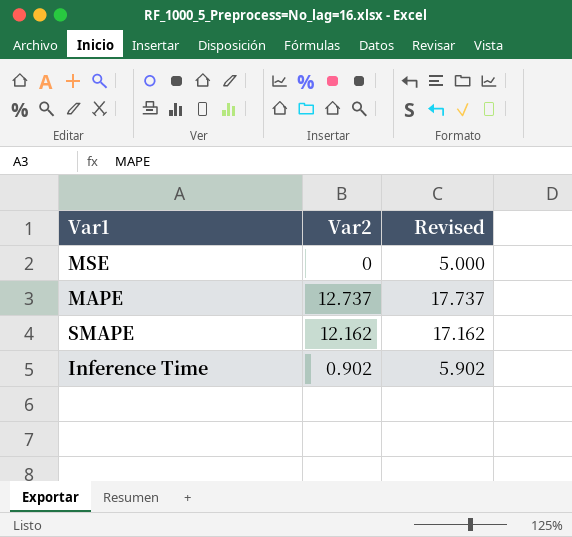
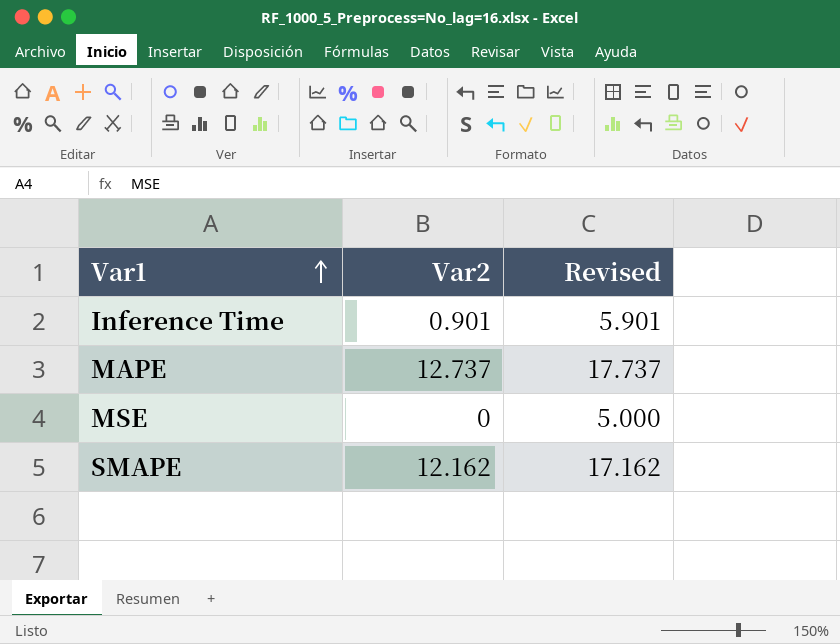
row order: none -> Var1 ascending
Inference Time | Var2: 0.902 -> 0.901
Inference Time | Revised: 5.902 -> 5.901

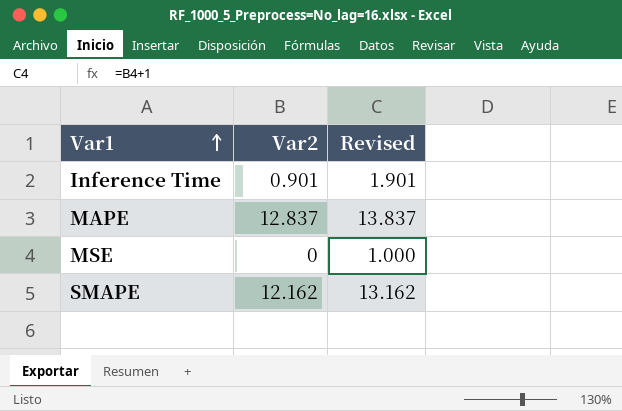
column Revised | formula: [Var2] + 5 -> [Var2] + 1
MAPE | Var2: 12.737 -> 12.837

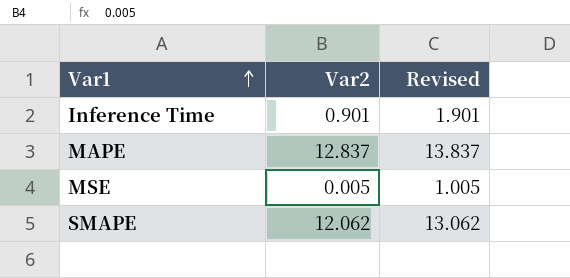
MSE | Var2: 0 -> 0.005
MSE | Revised: 1.000 -> 1.005
SMAPE | Var2: 12.162 -> 12.062
SMAPE | Revised: 13.162 -> 13.062

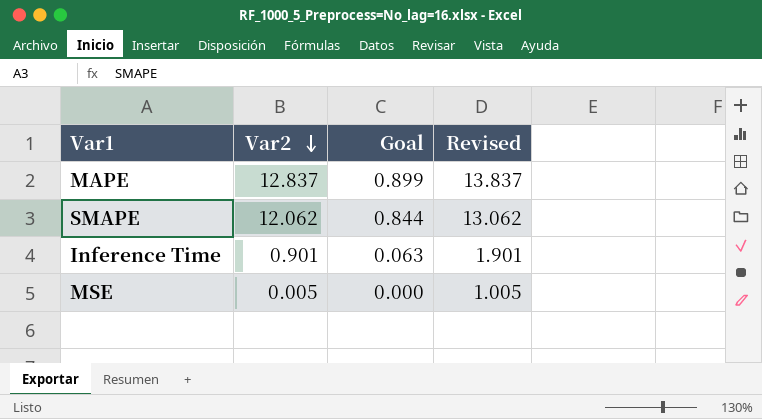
row order: Var1 ascending -> Var2 descending
column Goal | formula: none -> [Var2] * 0.07

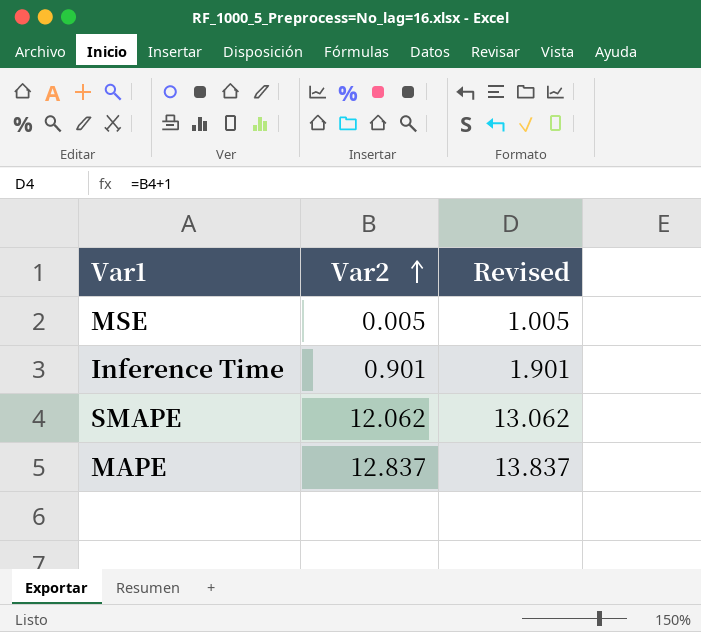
row order: Var2 descending -> Var2 ascending
column Goal | formula: [Var2] * 0.07 -> none

